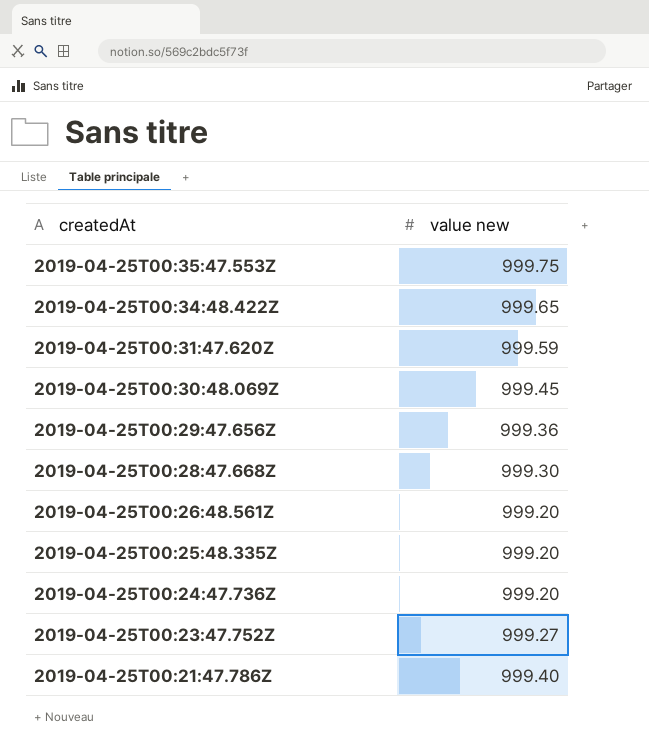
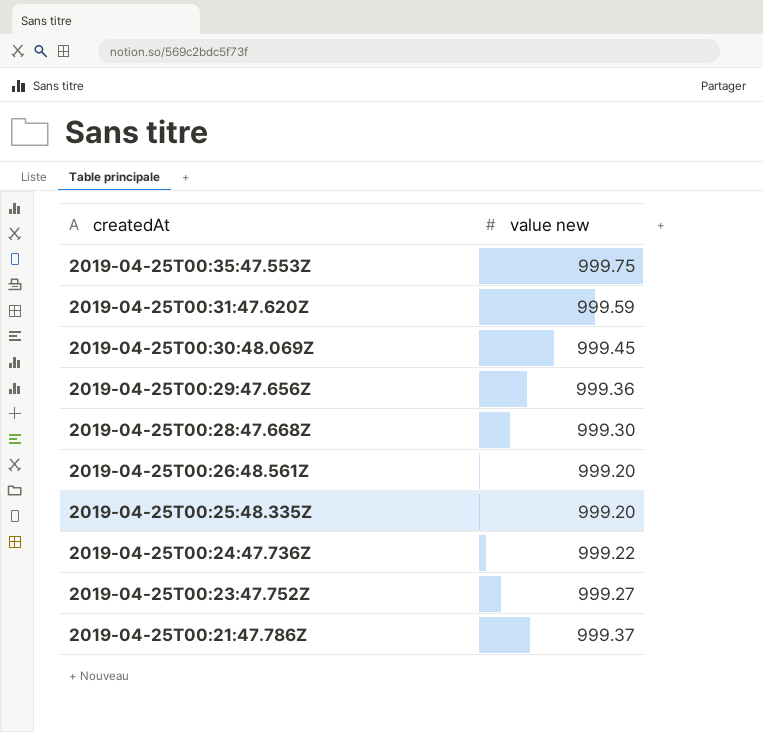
row 2019-04-25T00:34:48.422Z: 999.65 -> none
2019-04-25T00:24:47.736Z | value new: 999.20 -> 999.22
2019-04-25T00:21:47.786Z | value new: 999.40 -> 999.37

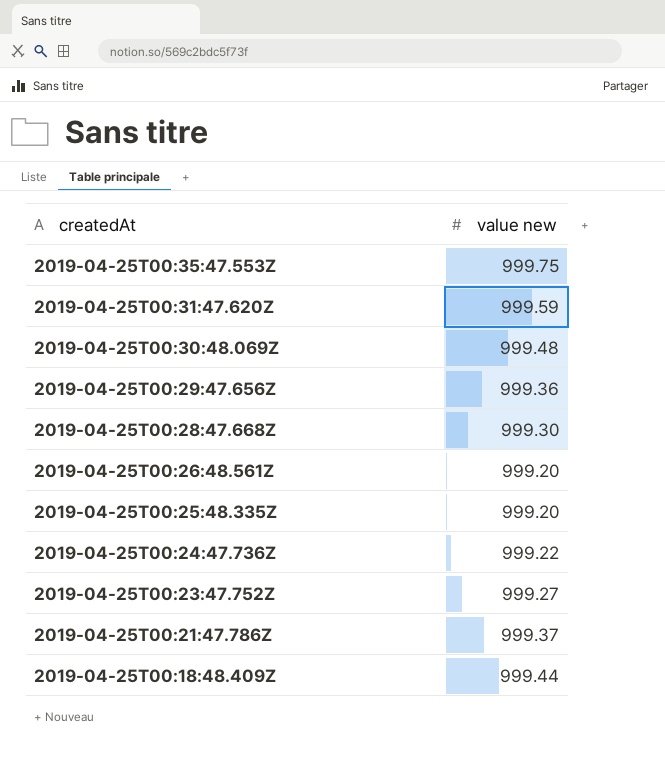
2019-04-25T00:30:48.069Z | value new: 999.45 -> 999.48
row 2019-04-25T00:18:48.409Z: none -> 999.44

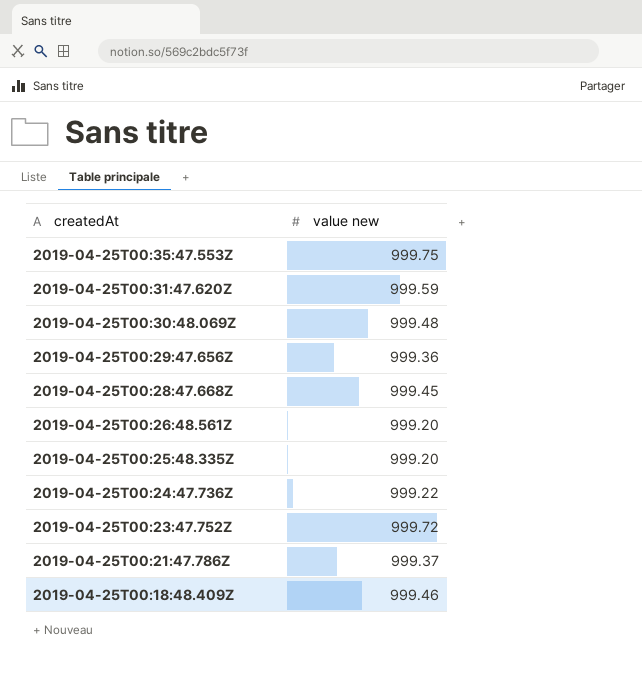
2019-04-25T00:28:47.668Z | value new: 999.30 -> 999.45
2019-04-25T00:23:47.752Z | value new: 999.27 -> 999.72
2019-04-25T00:18:48.409Z | value new: 999.44 -> 999.46

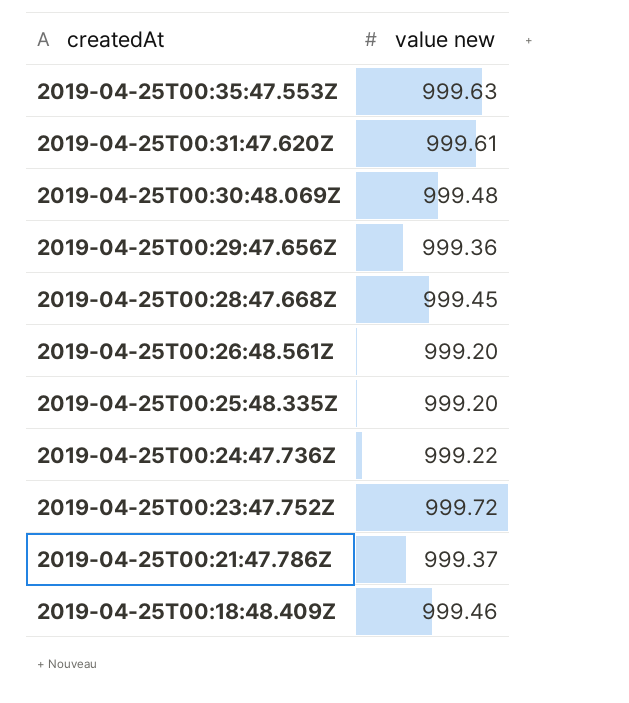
2019-04-25T00:35:47.553Z | value new: 999.75 -> 999.63
2019-04-25T00:31:47.620Z | value new: 999.59 -> 999.61

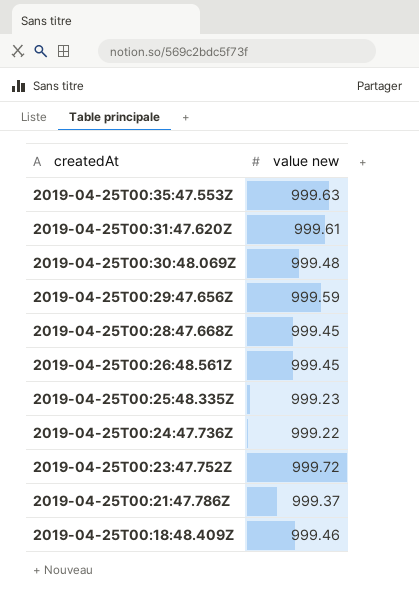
2019-04-25T00:29:47.656Z | value new: 999.36 -> 999.59
2019-04-25T00:26:48.561Z | value new: 999.20 -> 999.45
2019-04-25T00:25:48.335Z | value new: 999.20 -> 999.23

